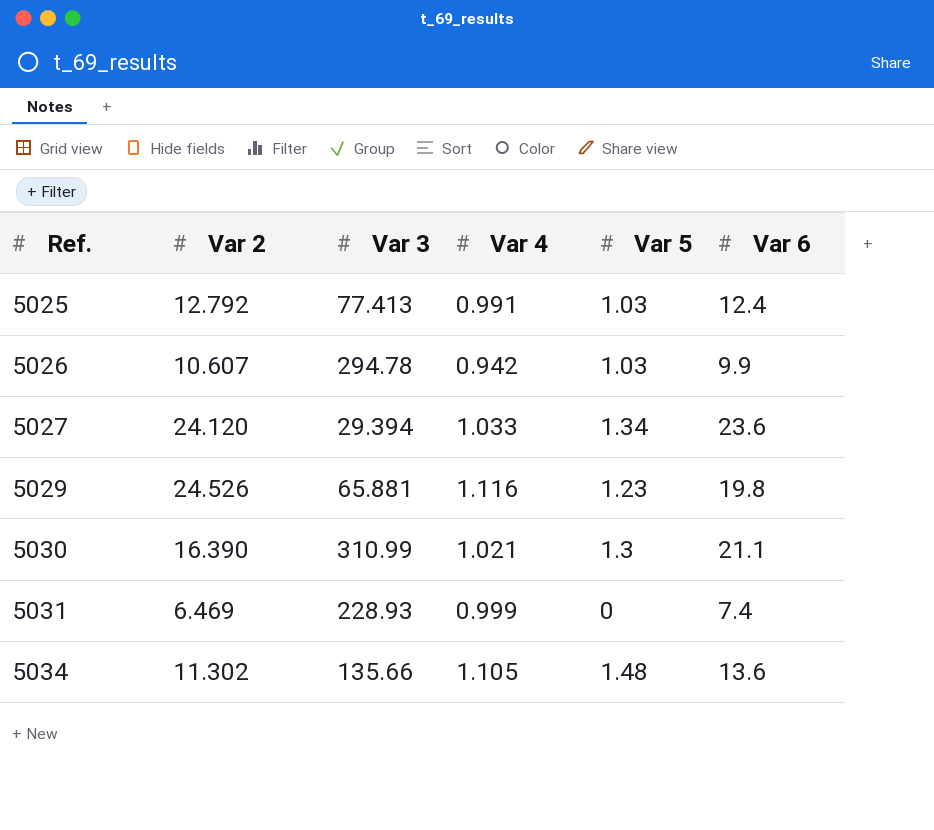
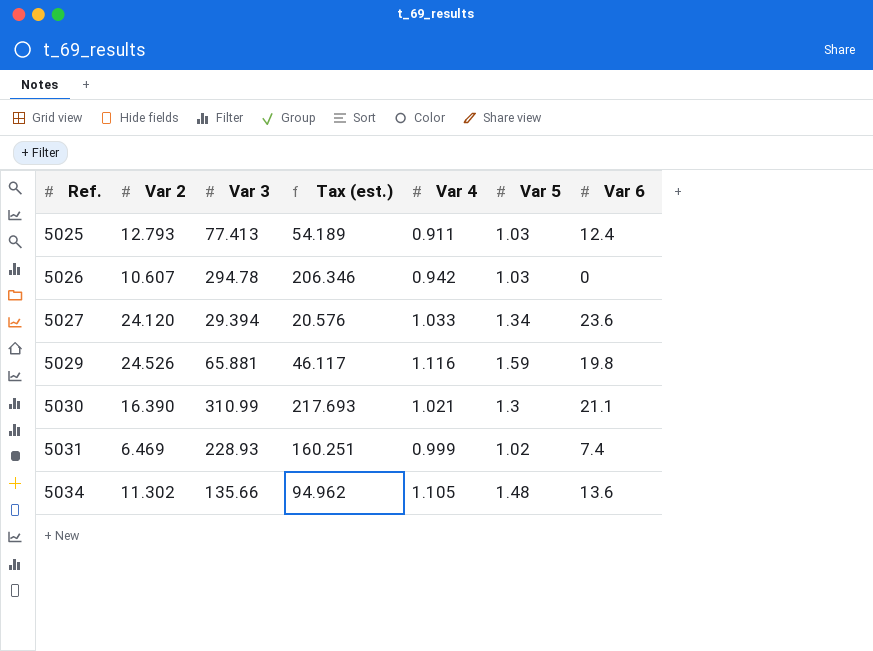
column Tax (est.) | formula: none -> [Var 3] * 0.7
5025 | Var 2: 12.792 -> 12.793
5025 | Var 4: 0.991 -> 0.911
5026 | Var 6: 9.9 -> 0
5029 | Var 5: 1.23 -> 1.59
5031 | Var 5: 0 -> 1.02

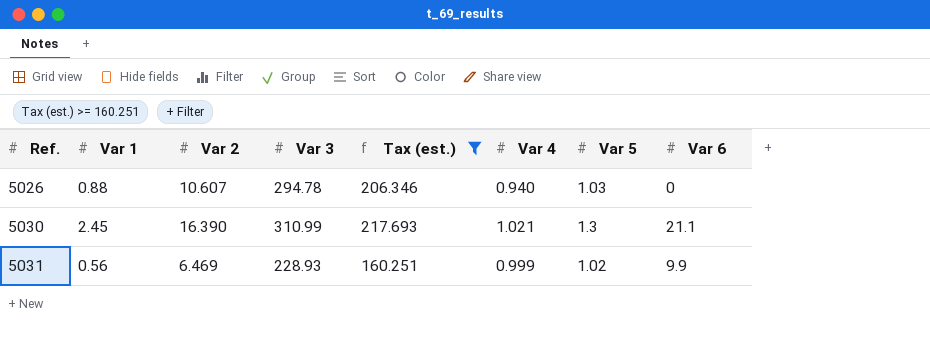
filter: none -> Tax (est.) >= 160.251
column Var 1 | position: none -> 2
5026 | Var 4: 0.942 -> 0.940
5031 | Var 6: 7.4 -> 9.9

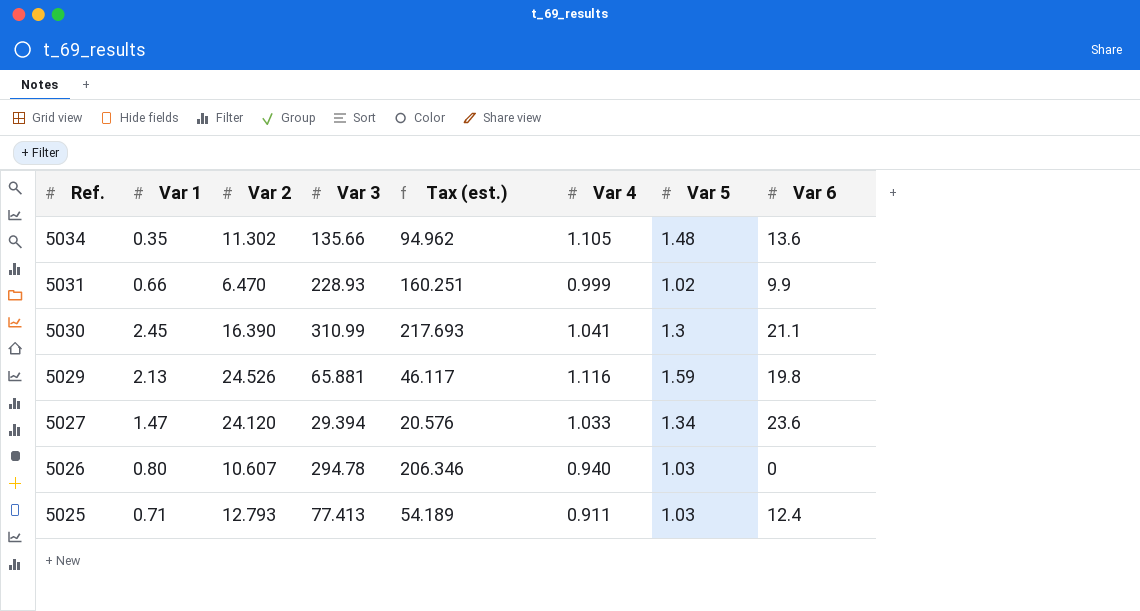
filter: Tax (est.) >= 160.251 -> none
row order: Ref. ascending -> Ref. descending
5031 | Var 1: 0.56 -> 0.66
5031 | Var 2: 6.469 -> 6.470
5030 | Var 4: 1.021 -> 1.041
5026 | Var 1: 0.88 -> 0.80

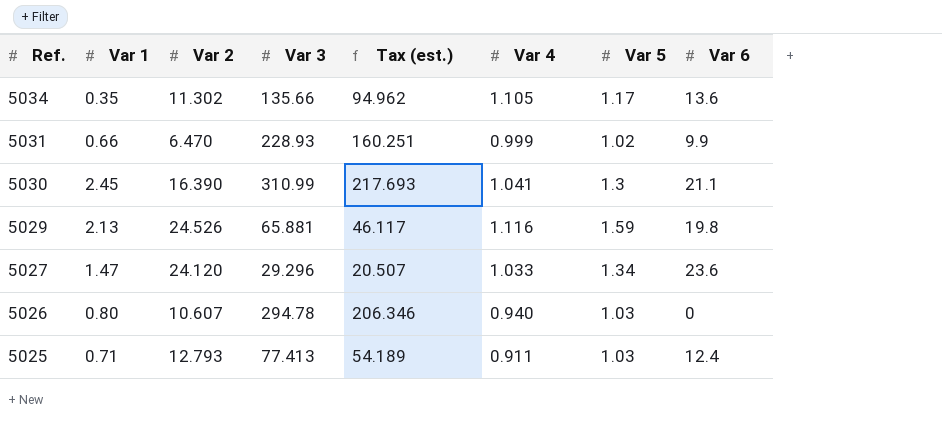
5034 | Var 5: 1.48 -> 1.17
5027 | Var 3: 29.394 -> 29.296
5027 | Tax (est.): 20.576 -> 20.507

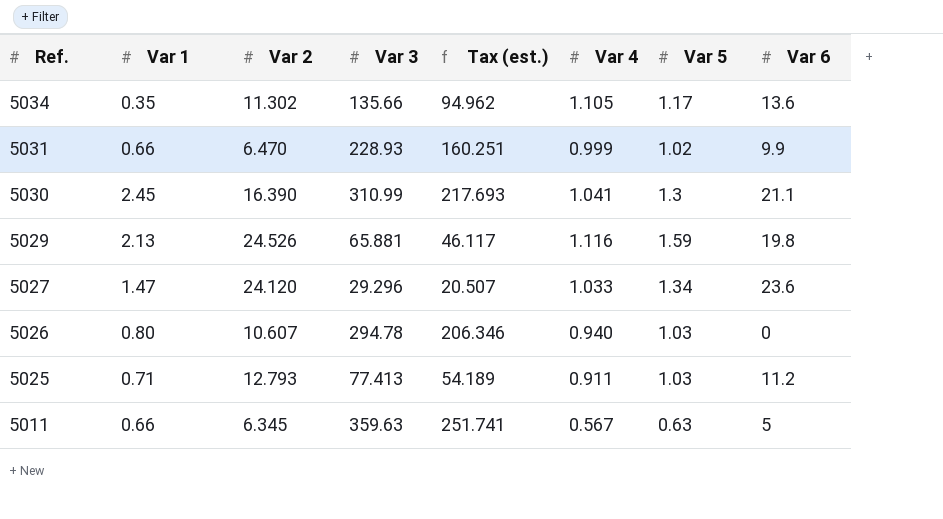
5025 | Var 6: 12.4 -> 11.2
row 5011: none -> 0.66 | 6.345 | 359.63 | 251.741 | 0.567 | 0.63 | 5

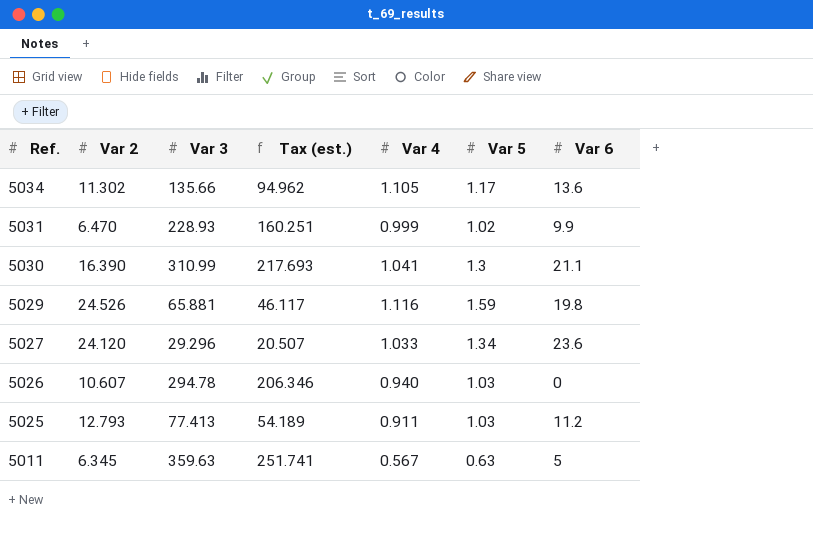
column Var 1 | position: 2 -> none

